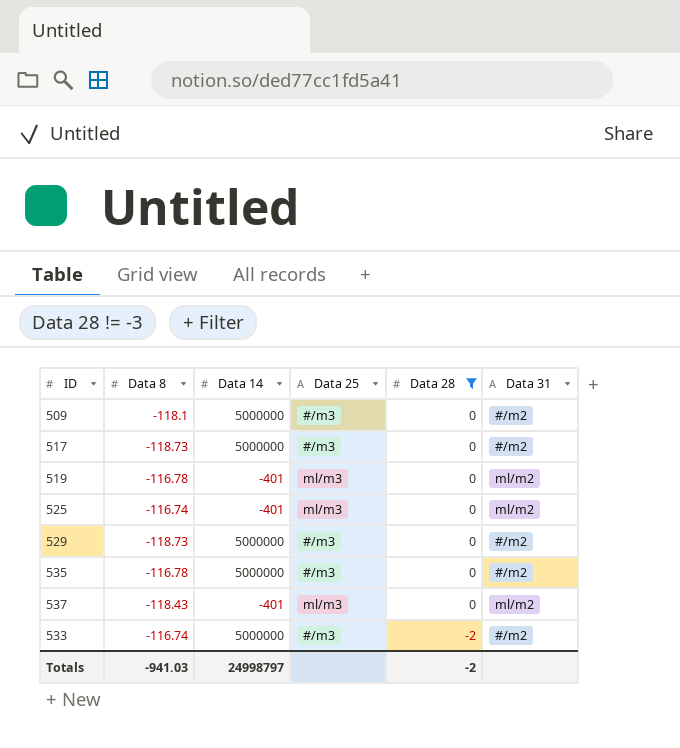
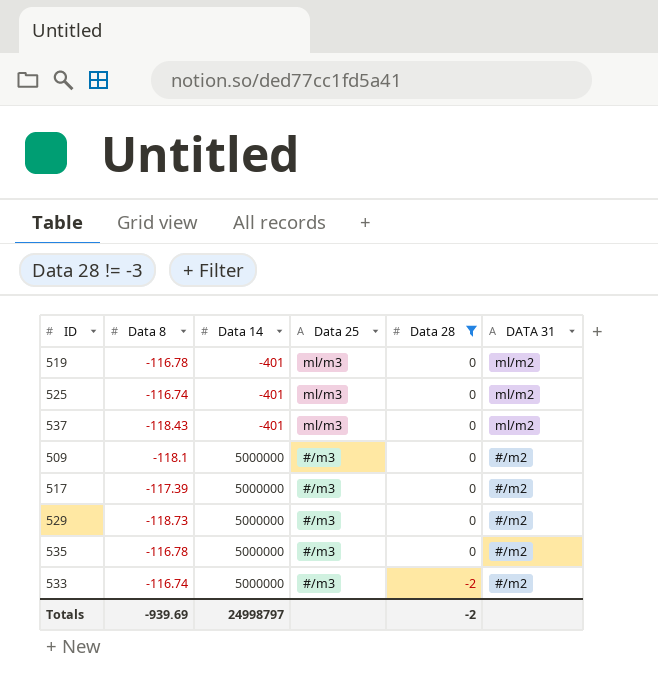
row order: Data 28 descending -> Data 14 ascending
column name: Data 31 -> DATA 31
517 | Data 8: -118.73 -> -117.39
Totals | Data 8: -941.03 -> -939.69

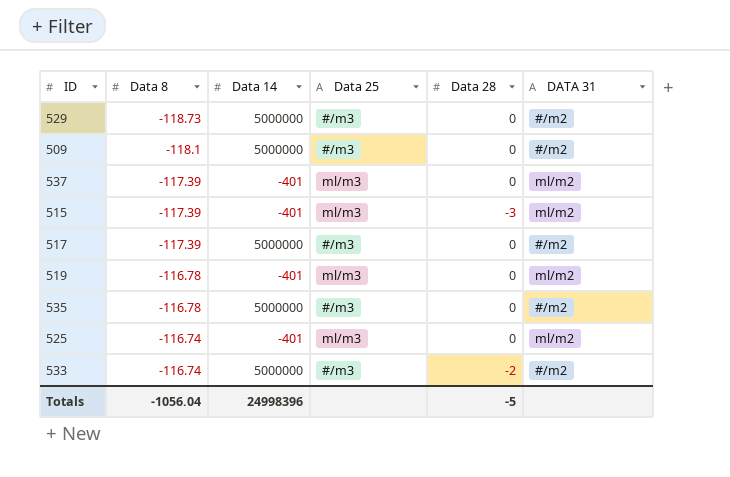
filter: Data 28 != -3 -> none
row order: Data 14 ascending -> Data 8 ascending
537 | Data 8: -118.43 -> -117.39
Totals | Data 8: -939.69 -> -1056.04
Totals | Data 14: 24998797 -> 24998396
Totals | Data 28: -2 -> -5

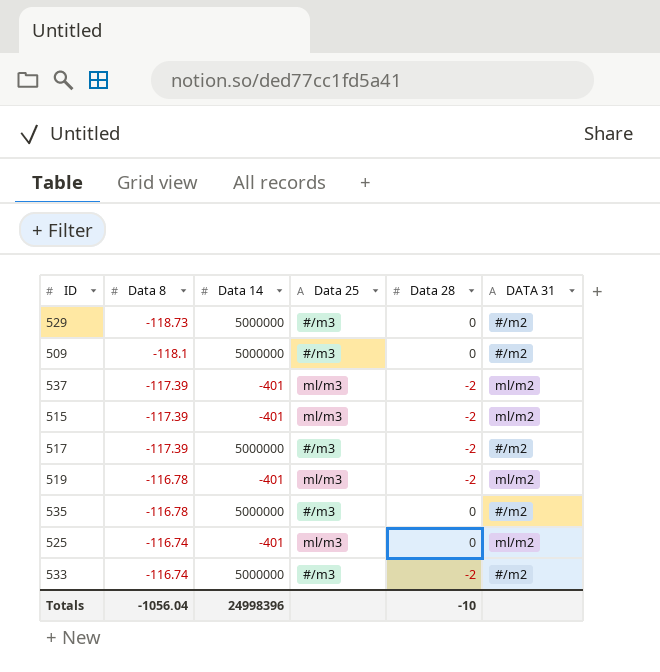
537 | Data 28: 0 -> -2
515 | Data 28: -3 -> -2
517 | Data 28: 0 -> -2
519 | Data 28: 0 -> -2
Totals | Data 28: -5 -> -10

